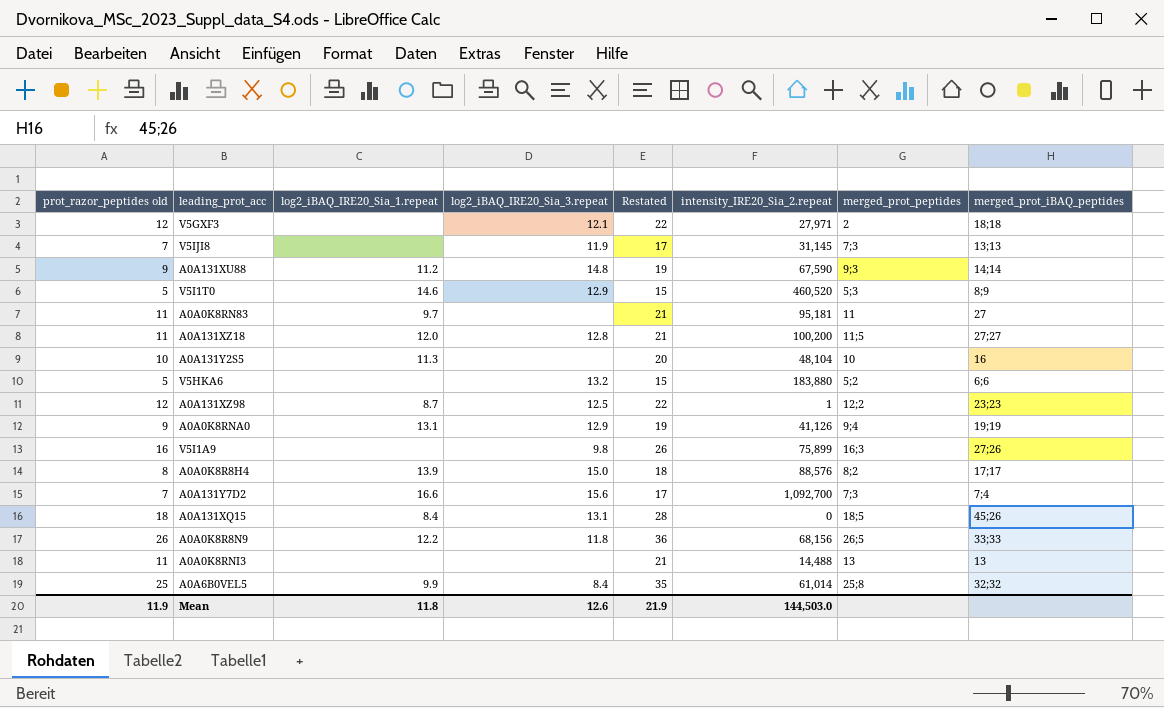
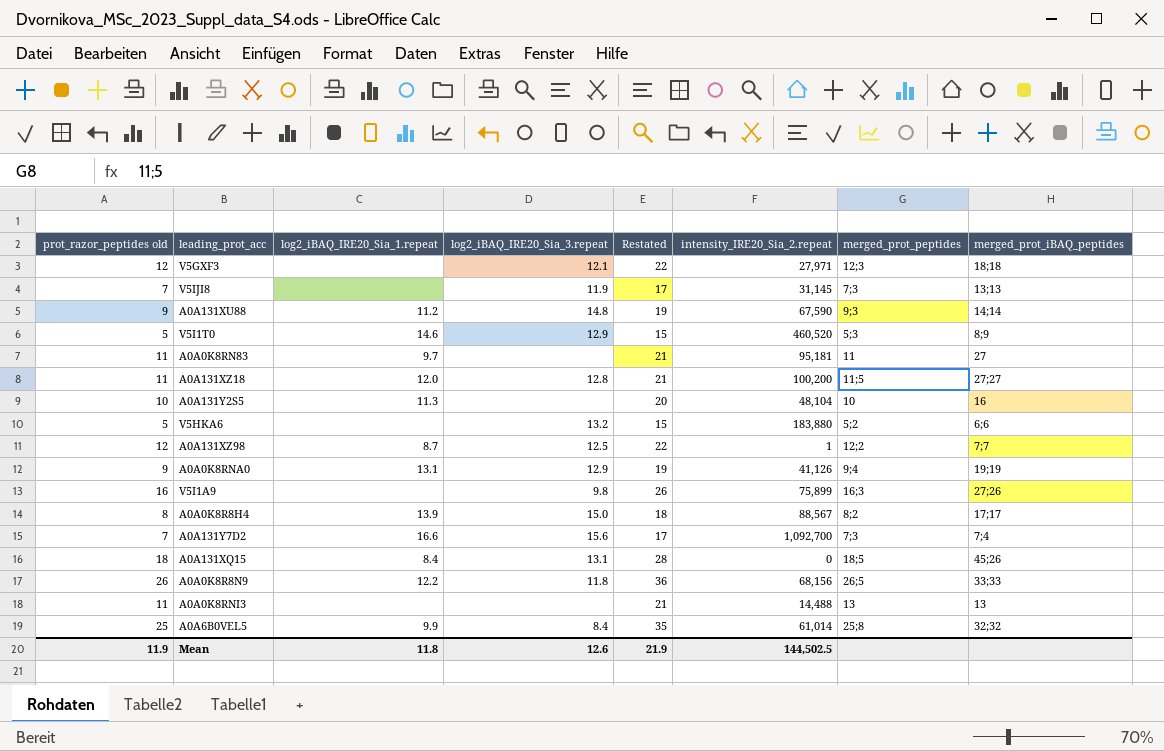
V5GXF3 | merged_prot_peptides: 2 -> 12;3
A0A131XZ98 | merged_prot_iBAQ_peptides: 23;23 -> 7;7
A0A0K8R8H4 | intensity_IRE20_Sia_2.repeat: 88,576 -> 88,567
Mean | intensity_IRE20_Sia_2.repeat: 144,503.0 -> 144,502.5

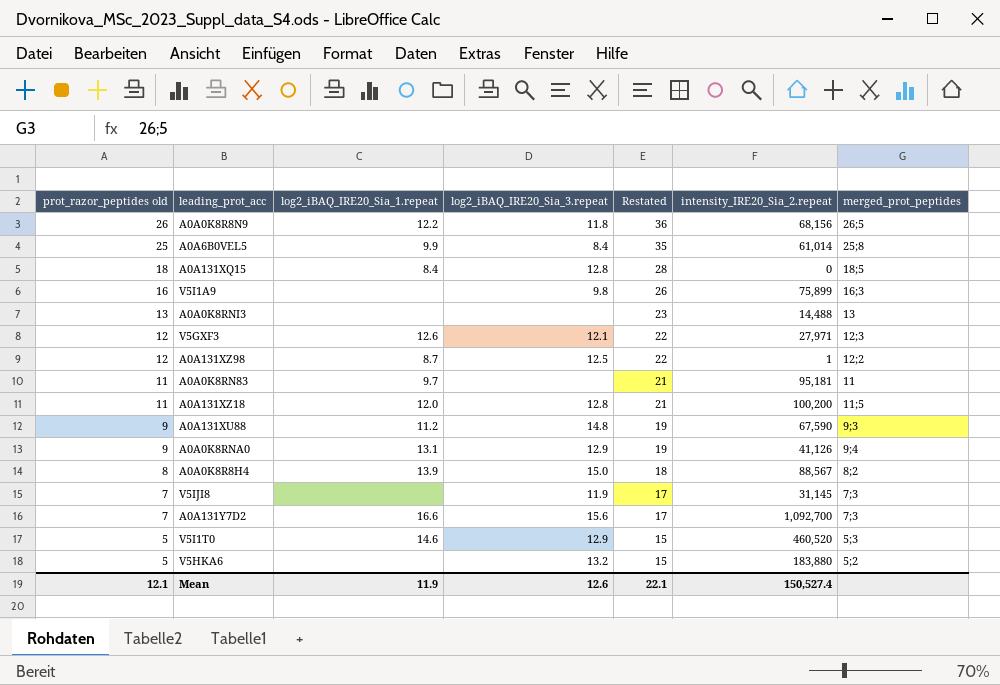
row order: none -> prot_razor_peptides old descending
column merged_prot_iBAQ_peptides | position: 8 -> none
row A0A131Y2S5: 10 | 11.3 | none | 20 | 48,104 | 10 | 16 -> none
A0A131XQ15 | log2_iBAQ_IRE20_Sia_3.repeat: 13.1 -> 12.8
A0A0K8RNI3 | prot_razor_peptides old: 11 -> 13
A0A0K8RNI3 | Restated: 21 -> 23
V5GXF3 | log2_iBAQ_IRE20_Sia_1.repeat: none -> 12.6
Mean | prot_razor_peptides old: 11.9 -> 12.1
Mean | log2_iBAQ_IRE20_Sia_1.repeat: 11.8 -> 11.9
Mean | Restated: 21.9 -> 22.1
Mean | intensity_IRE20_Sia_2.repeat: 144,502.5 -> 150,527.4

